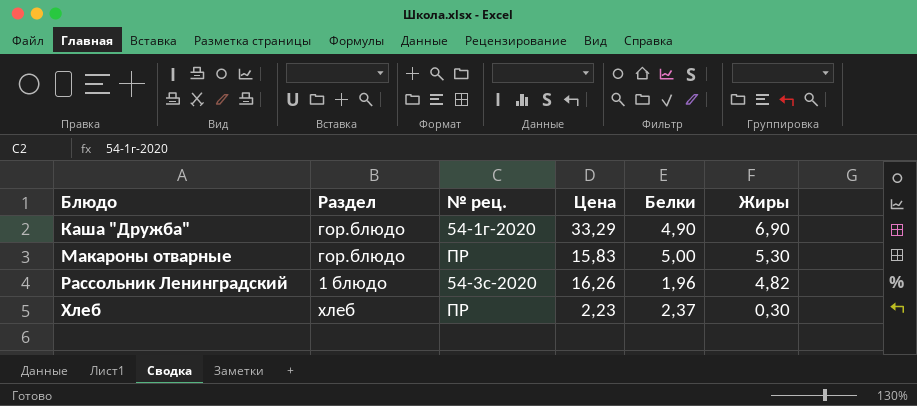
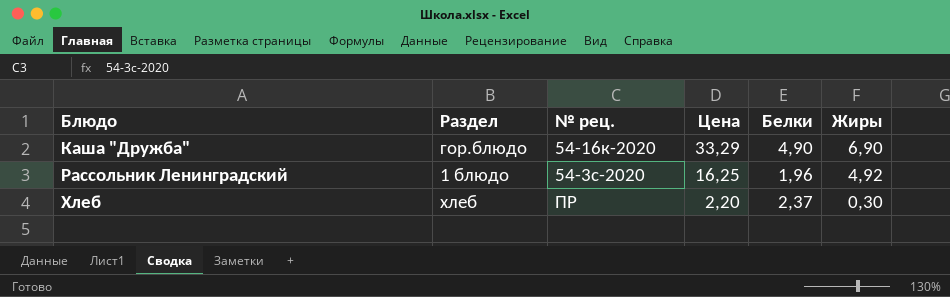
row Макароны отварные: гор.блюдо | ПР | 15,83 | 5,00 | 5,30 -> none
Каша "Дружба" | № рец.: 54-1г-2020 -> 54-16к-2020
Рассольник Ленинградский | Цена: 16,26 -> 16,25
Рассольник Ленинградский | Жиры: 4,82 -> 4,92
Хлеб | Цена: 2,23 -> 2,20

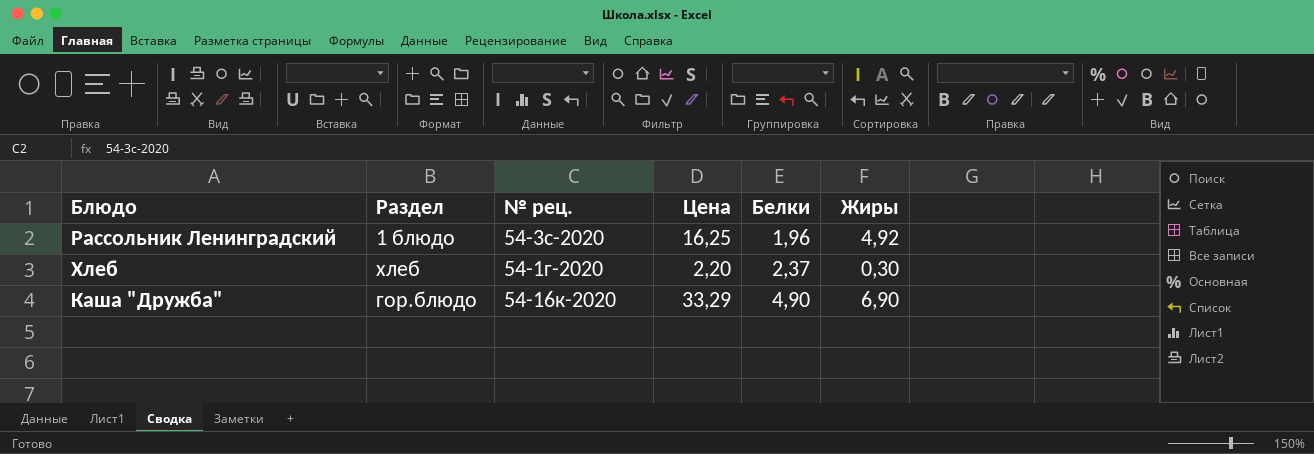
row order: Блюдо ascending -> Белки ascending
Хлеб | № рец.: ПР -> 54-1г-2020

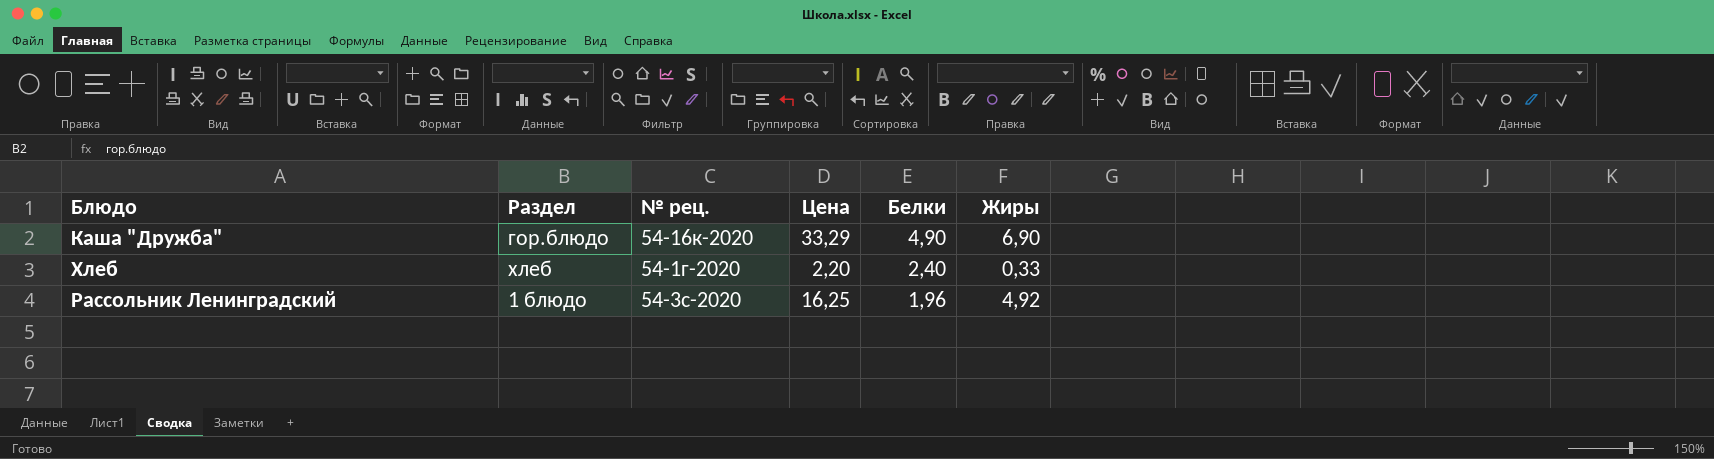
row order: Белки ascending -> Белки descending
Хлеб | Белки: 2,37 -> 2,40
Хлеб | Жиры: 0,30 -> 0,33

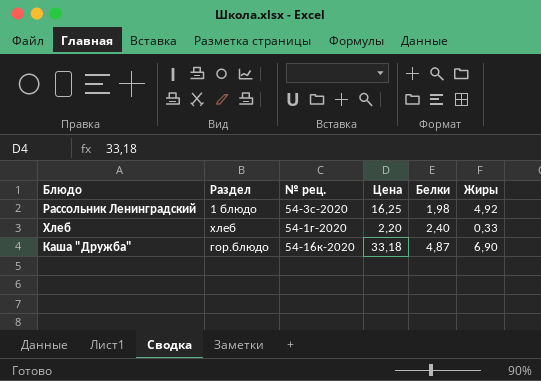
row order: Белки descending -> Белки ascending
Рассольник Ленинградский | Белки: 1,96 -> 1,98
Каша "Дружба" | Цена: 33,29 -> 33,18
Каша "Дружба" | Белки: 4,90 -> 4,87

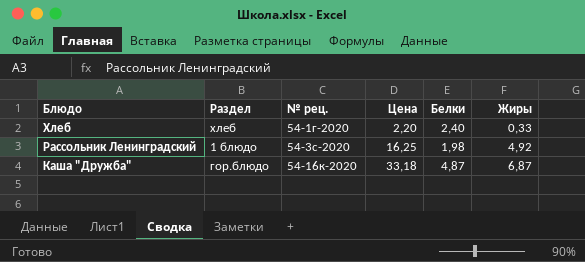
row order: Белки ascending -> Блюдо descending
Каша "Дружба" | Жиры: 6,90 -> 6,87

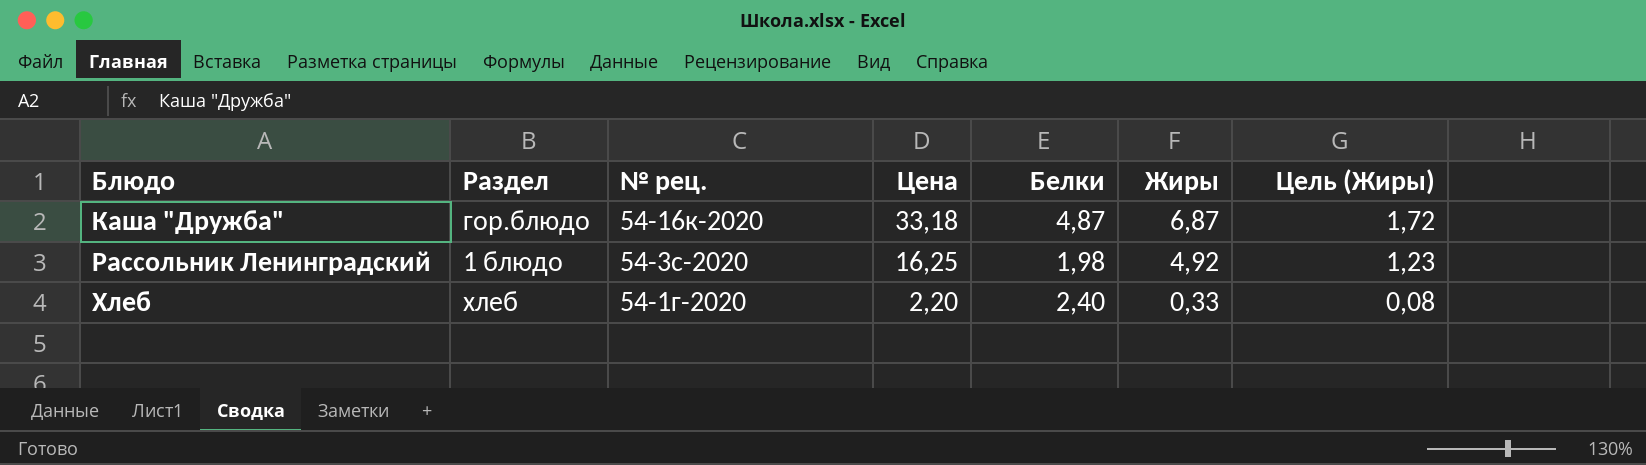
row order: Блюдо descending -> Блюдо ascending
column Цель (Жиры) | formula: none -> [Жиры] * 0,25

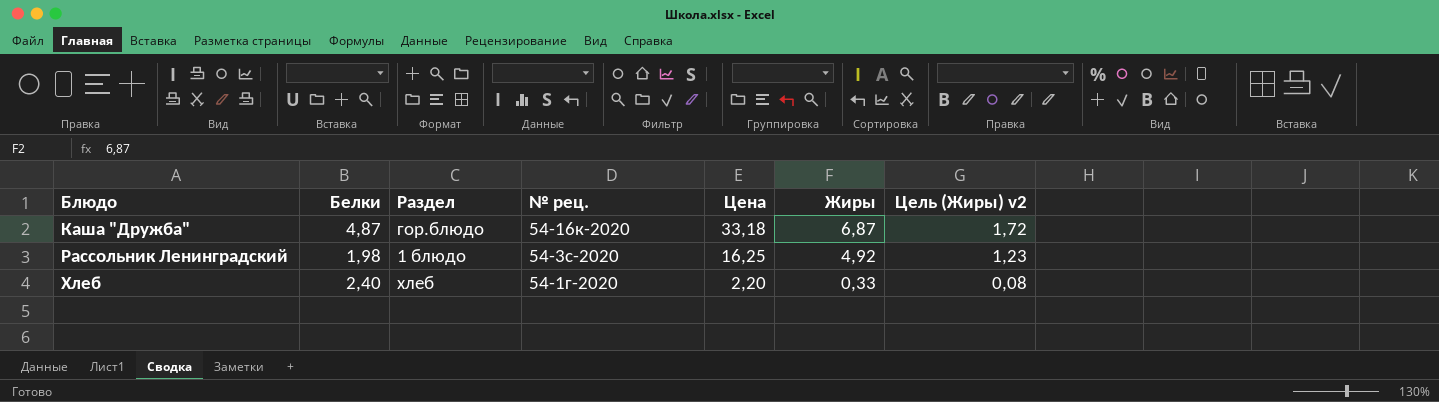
column Белки | position: 5 -> 2
column name: Цель (Жиры) -> Цель (Жиры) v2

